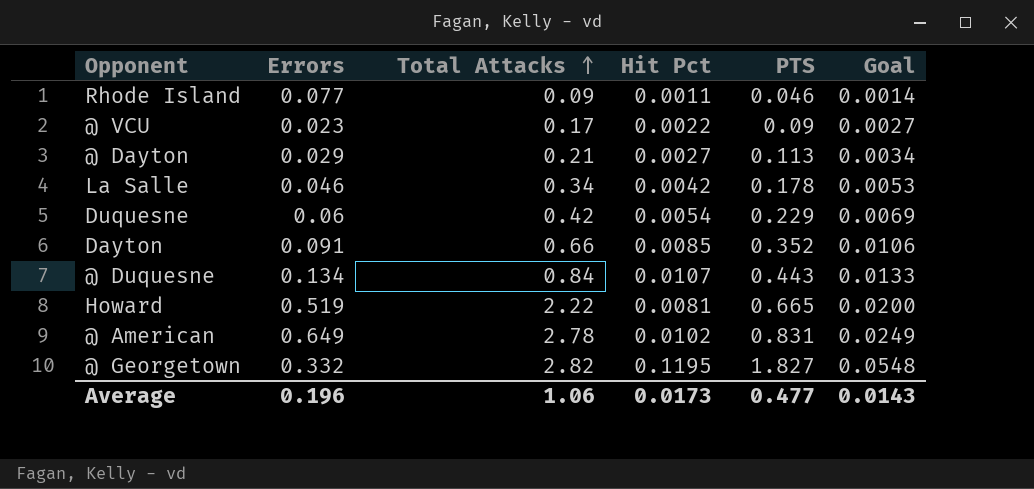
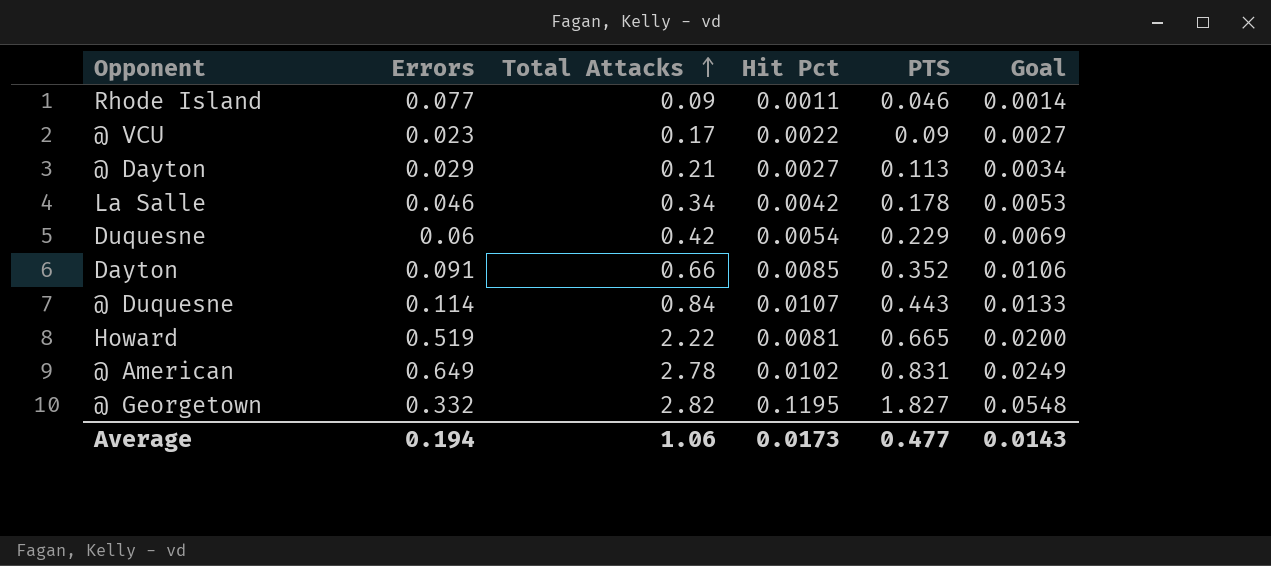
@ Duquesne | Errors: 0.134 -> 0.114
Average | Errors: 0.196 -> 0.194

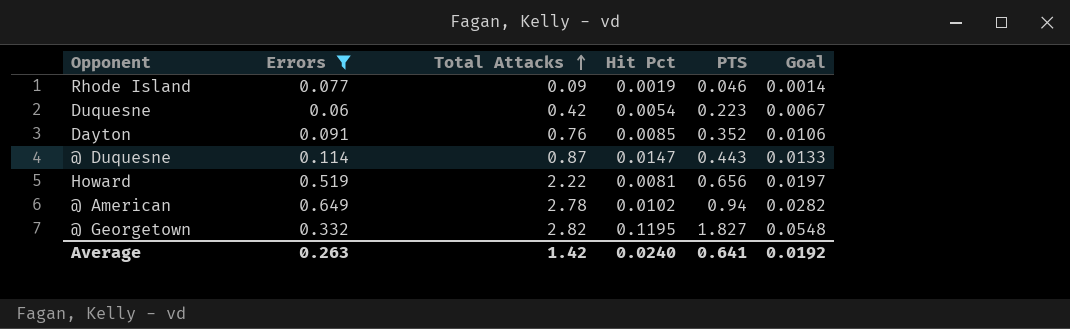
filter: none -> Errors >= 0.06
Rhode Island | Hit Pct: 0.0011 -> 0.0019
Duquesne | PTS: 0.229 -> 0.223
Duquesne | Goal: 0.0069 -> 0.0067
Dayton | Total Attacks: 0.66 -> 0.76
@ Duquesne | Total Attacks: 0.84 -> 0.87
@ Duquesne | Hit Pct: 0.0107 -> 0.0147
Howard | PTS: 0.665 -> 0.656
Howard | Goal: 0.0200 -> 0.0197
@ American | PTS: 0.831 -> 0.94
@ American | Goal: 0.0249 -> 0.0282
Average | Errors: 0.194 -> 0.263
Average | Total Attacks: 1.06 -> 1.42
Average | Hit Pct: 0.0173 -> 0.0240
Average | PTS: 0.477 -> 0.641
Average | Goal: 0.0143 -> 0.0192

